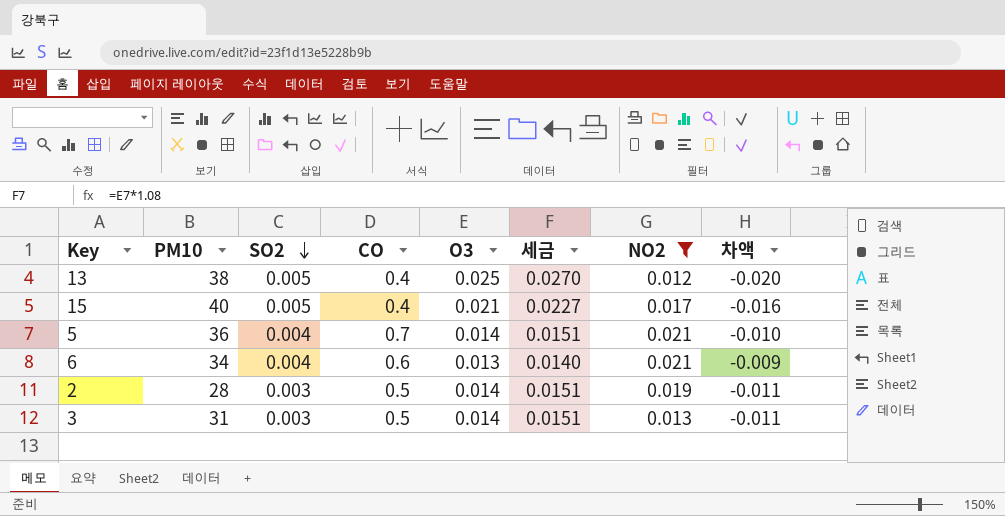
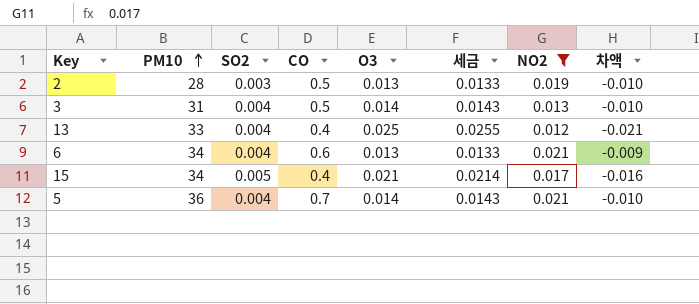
row order: SO2 descending -> PM10 ascending
column 세금 | formula: [O3] * 1.08 -> [O3] * 1.02
2 | O3: 0.014 -> 0.013
2 | 차액: -0.011 -> -0.010
3 | SO2: 0.003 -> 0.004
3 | 차액: -0.011 -> -0.010
13 | PM10: 38 -> 33
13 | SO2: 0.005 -> 0.004
13 | 차액: -0.020 -> -0.021
15 | PM10: 40 -> 34

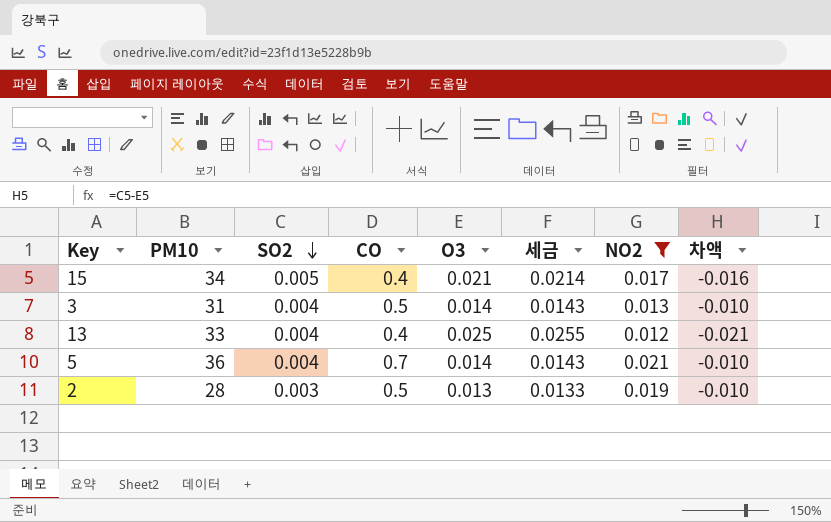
row order: PM10 ascending -> SO2 descending
row 6: 34 | 0.004 | 0.6 | 0.013 | 0.0133 | 0.021 | -0.009 -> none

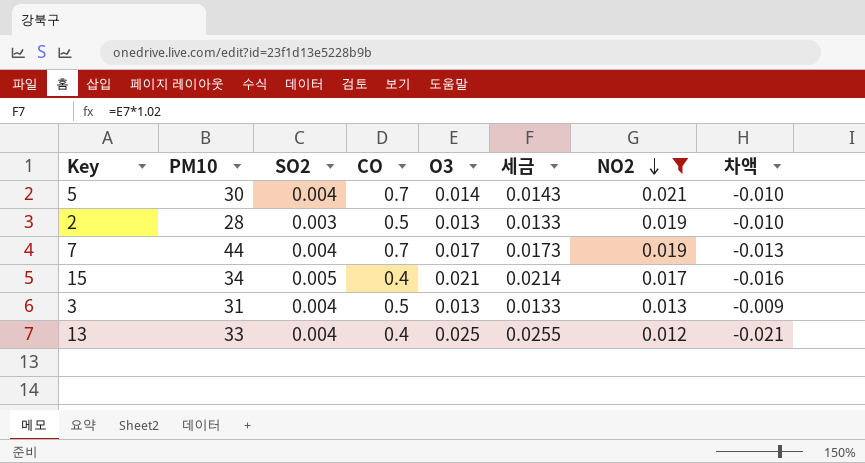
row order: SO2 descending -> NO2 descending
5 | PM10: 36 -> 30
row 7: none -> 44 | 0.004 | 0.7 | 0.017 | 0.0173 | 0.019 | -0.013
3 | O3: 0.014 -> 0.013
3 | 세금: 0.0143 -> 0.0133
3 | 차액: -0.010 -> -0.009

